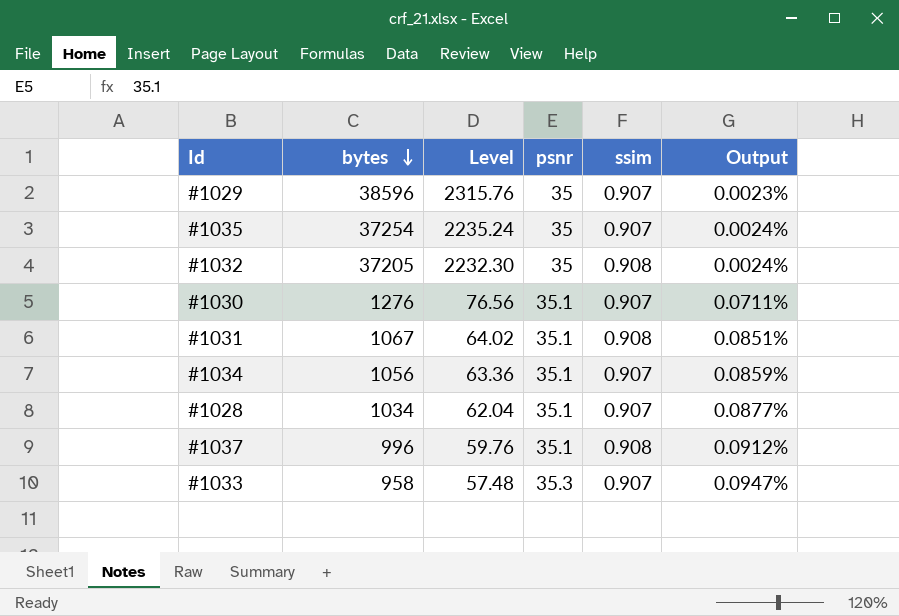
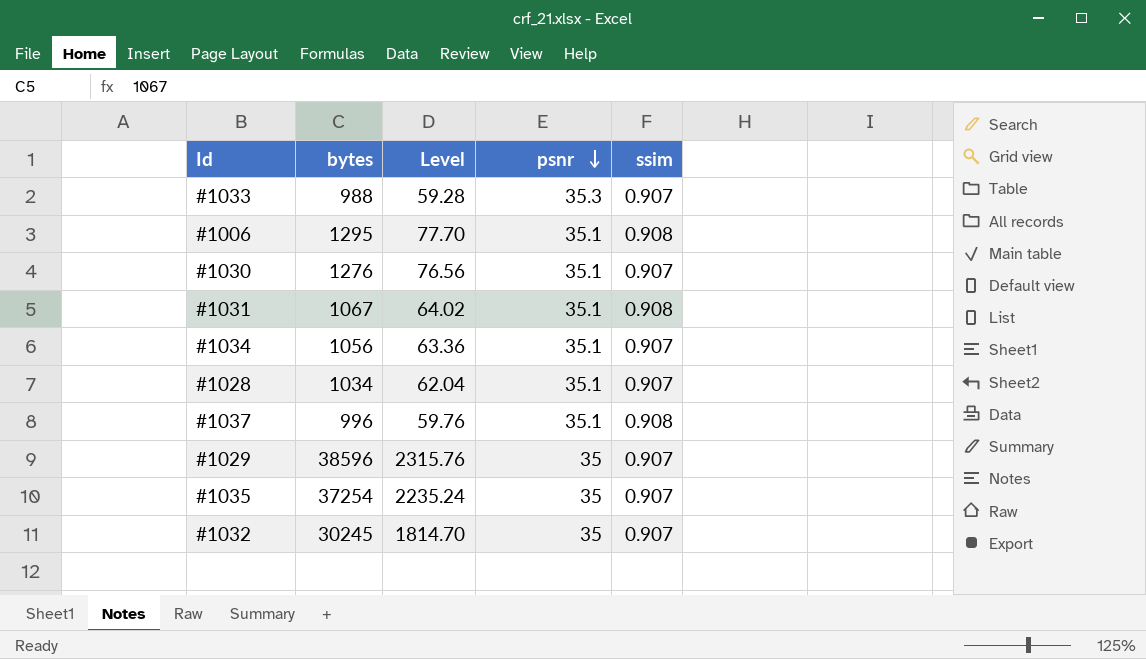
row order: bytes descending -> psnr descending
column Output | formula: [ssim] / [bytes] -> none
#1033 | bytes: 958 -> 988
#1033 | Level: 57.48 -> 59.28
row #1006: none -> 1295 | 77.70 | 35.1 | 0.908
#1032 | bytes: 37205 -> 30245
#1032 | Level: 2232.30 -> 1814.70
#1032 | ssim: 0.908 -> 0.907

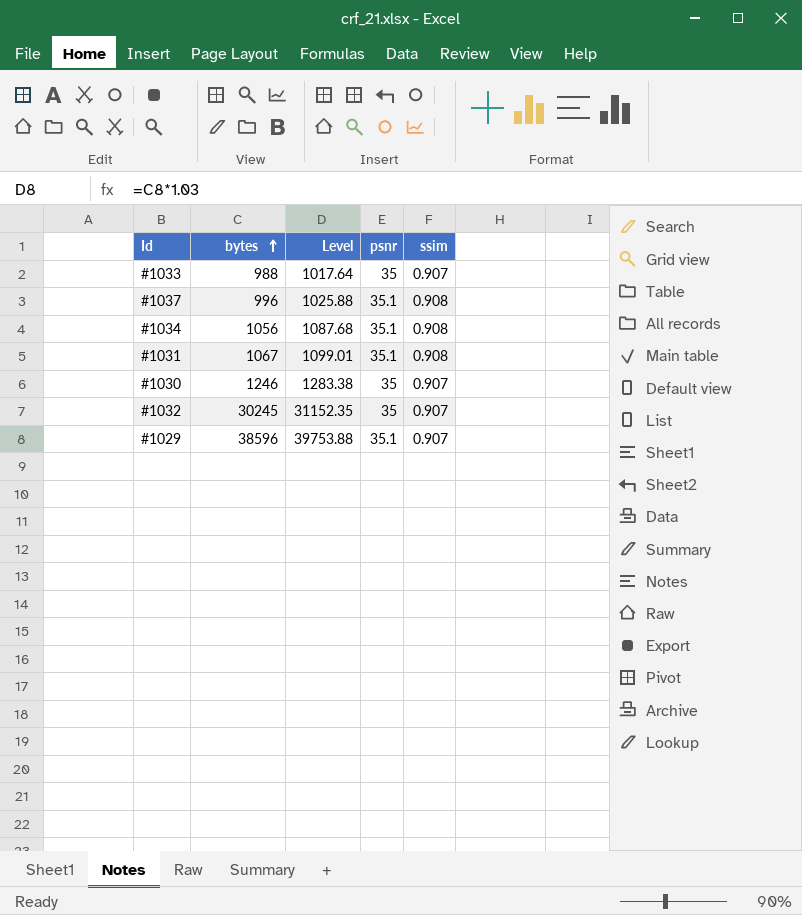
row order: psnr descending -> bytes ascending
column Level | formula: [bytes] * 0.06 -> [bytes] * 1.03
row #1006: 1295 | 77.70 | 35.1 | 0.908 -> none
row #1028: 1034 | 62.04 | 35.1 | 0.907 -> none
row #1035: 37254 | 2235.24 | 35 | 0.907 -> none
#1033 | psnr: 35.3 -> 35
#1034 | ssim: 0.907 -> 0.908
#1030 | bytes: 1276 -> 1246
#1030 | psnr: 35.1 -> 35
#1029 | psnr: 35 -> 35.1

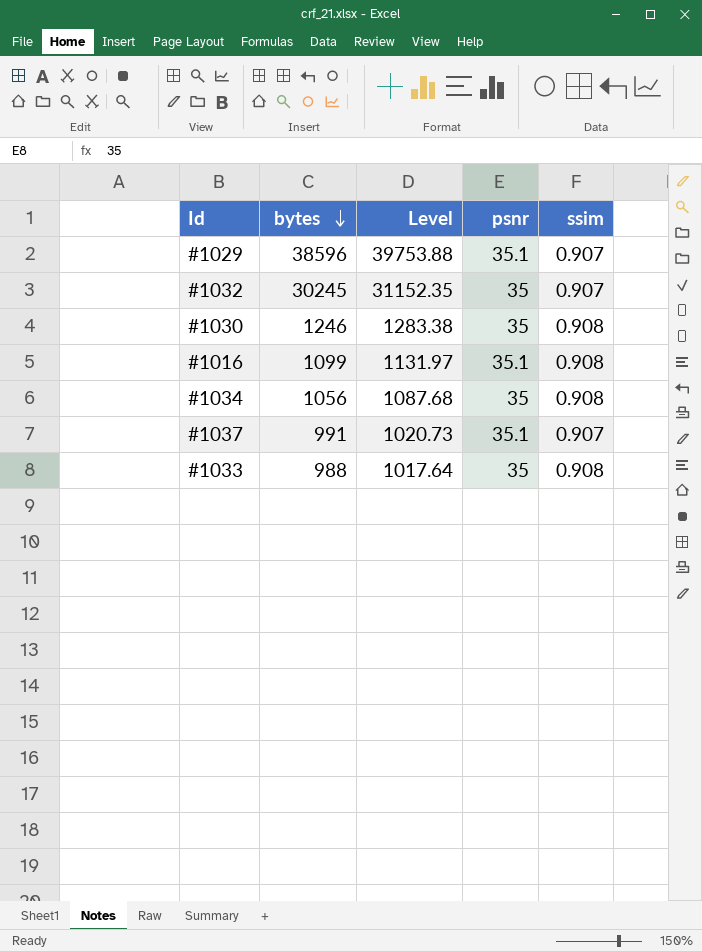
row order: bytes ascending -> bytes descending
row #1031: 1067 | 1099.01 | 35.1 | 0.908 -> none
#1030 | ssim: 0.907 -> 0.908
row #1016: none -> 1099 | 1131.97 | 35.1 | 0.908
#1034 | psnr: 35.1 -> 35
#1037 | bytes: 996 -> 991
#1037 | Level: 1025.88 -> 1020.73
#1037 | ssim: 0.908 -> 0.907
#1033 | ssim: 0.907 -> 0.908

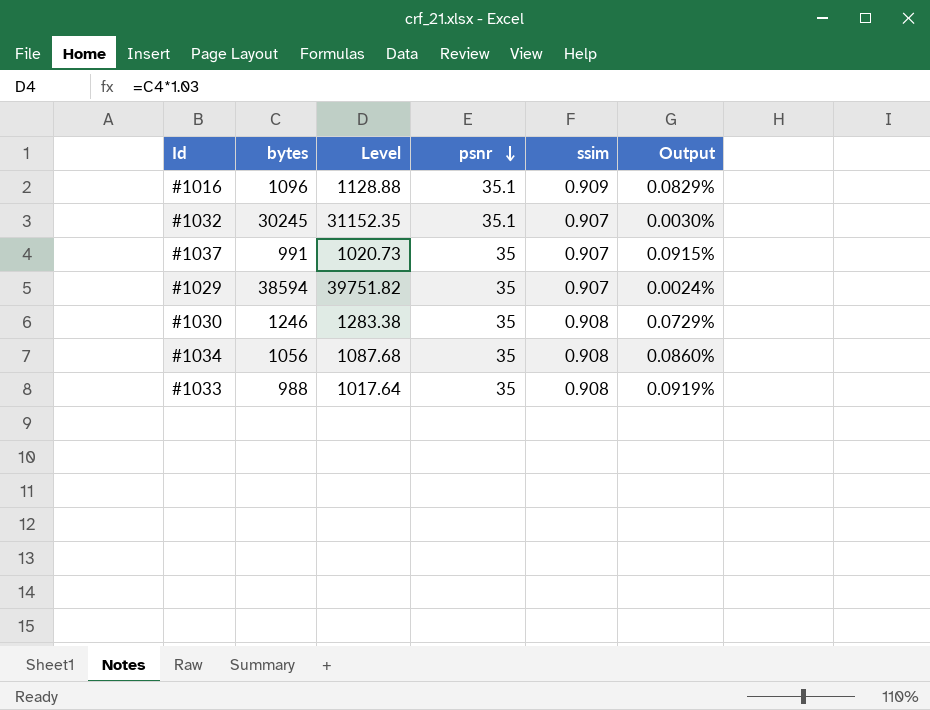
row order: bytes descending -> psnr descending
column Output | formula: none -> [ssim] / [bytes]
#1016 | bytes: 1099 -> 1096
#1016 | Level: 1131.97 -> 1128.88
#1016 | ssim: 0.908 -> 0.909
#1032 | psnr: 35 -> 35.1
#1037 | psnr: 35.1 -> 35
#1029 | bytes: 38596 -> 38594
#1029 | Level: 39753.88 -> 39751.82
#1029 | psnr: 35.1 -> 35

